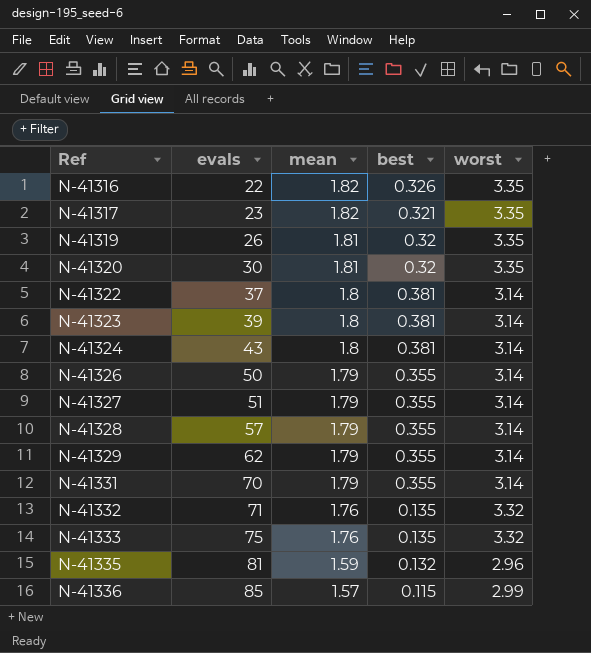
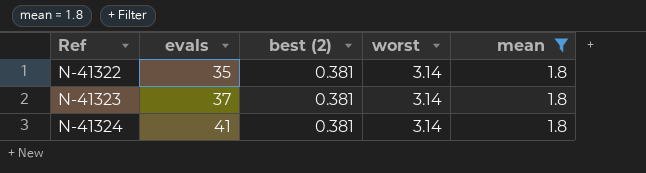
filter: none -> mean = 1.8
column name: best -> best (2)
column mean | position: 3 -> 5
N-41322 | evals: 37 -> 35
N-41323 | evals: 39 -> 37
N-41324 | evals: 43 -> 41

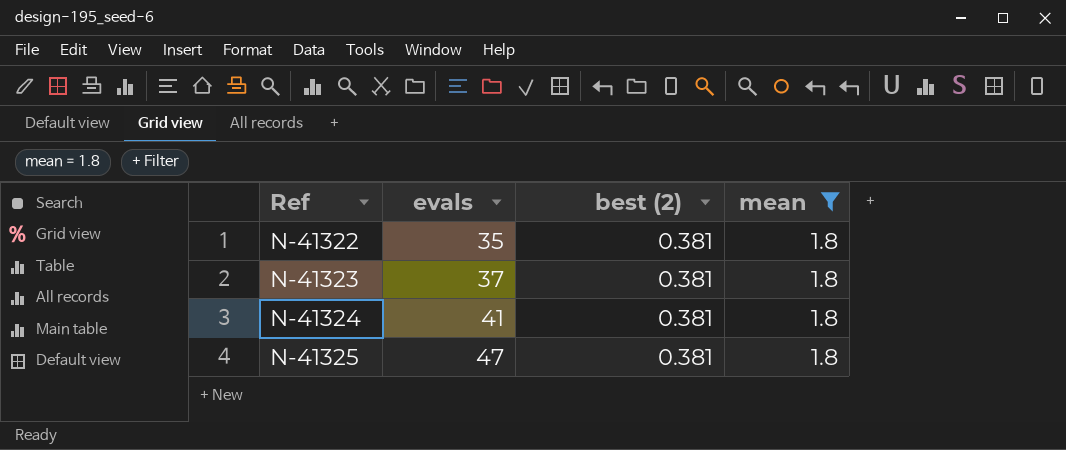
column worst | position: 4 -> none
row N-41325: none -> 47 | 0.381 | 1.8

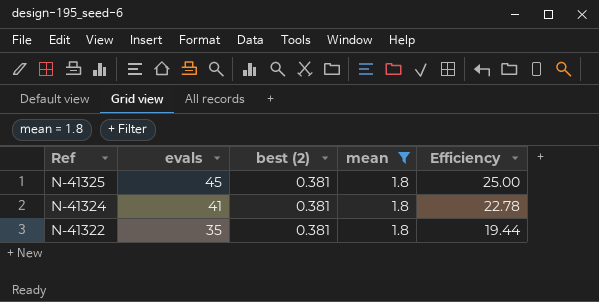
row order: Ref ascending -> Ref descending
column Efficiency | formula: none -> [evals] / [mean]
row N-41323: 37 | 0.381 | 1.8 -> none
N-41325 | evals: 47 -> 45

